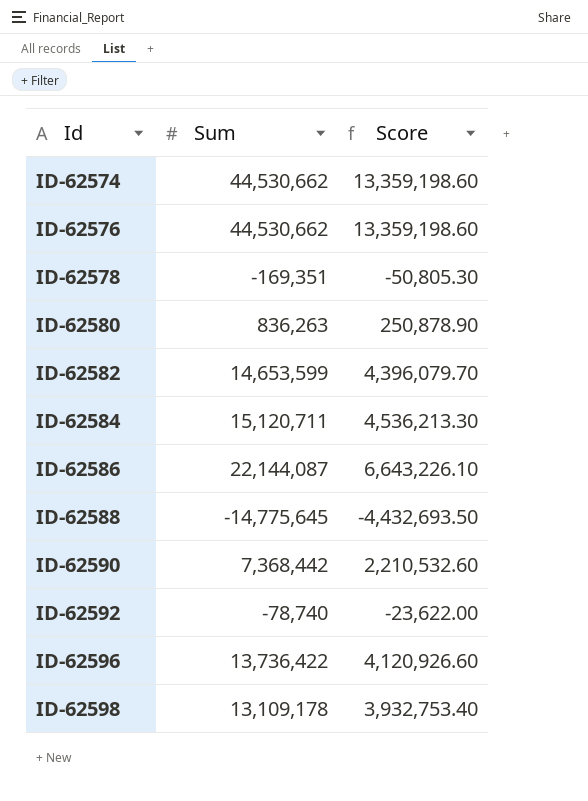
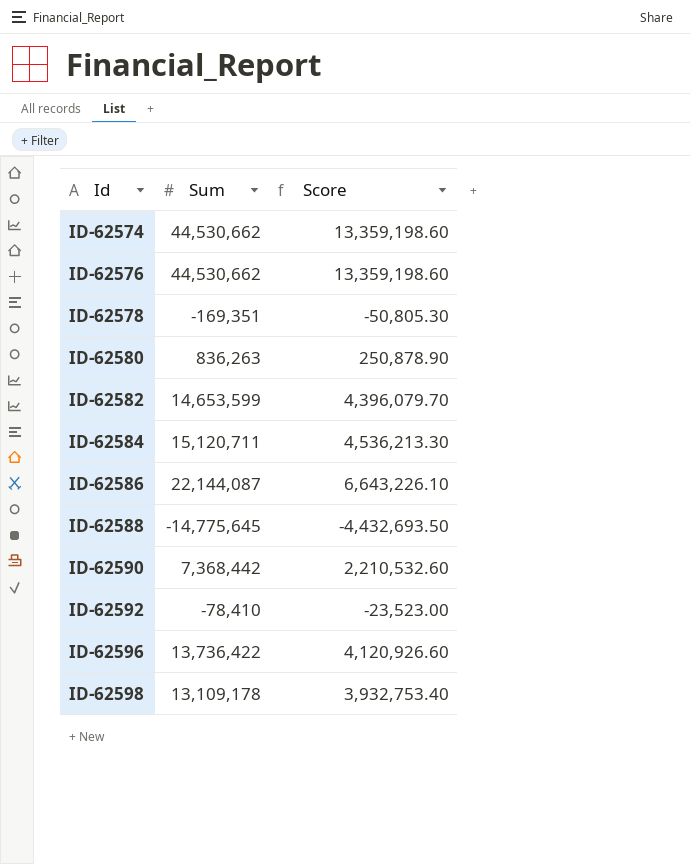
ID-62592 | Sum: -78,740 -> -78,410
ID-62592 | Score: -23,622.00 -> -23,523.00

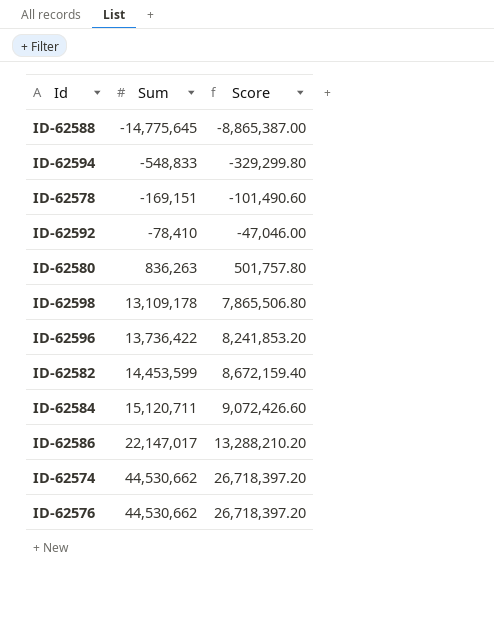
row order: Id ascending -> Sum ascending
column Score | formula: [Sum] * 0.3 -> [Sum] * 0.6
row ID-62590: 7,368,442 | 2,210,532.60 -> none
row ID-62594: none -> -548,833 | -329,299.80
ID-62578 | Sum: -169,351 -> -169,151
ID-62582 | Sum: 14,653,599 -> 14,453,599
ID-62586 | Sum: 22,144,087 -> 22,147,017

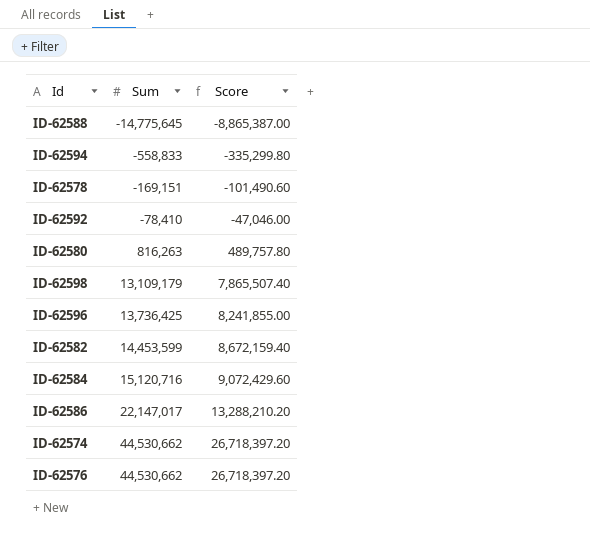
ID-62594 | Sum: -548,833 -> -558,833
ID-62594 | Score: -329,299.80 -> -335,299.80
ID-62580 | Sum: 836,263 -> 816,263
ID-62580 | Score: 501,757.80 -> 489,757.80
ID-62598 | Sum: 13,109,178 -> 13,109,179
ID-62598 | Score: 7,865,506.80 -> 7,865,507.40
ID-62596 | Sum: 13,736,422 -> 13,736,425
ID-62596 | Score: 8,241,853.20 -> 8,241,855.00
ID-62584 | Sum: 15,120,711 -> 15,120,716
ID-62584 | Score: 9,072,426.60 -> 9,072,429.60

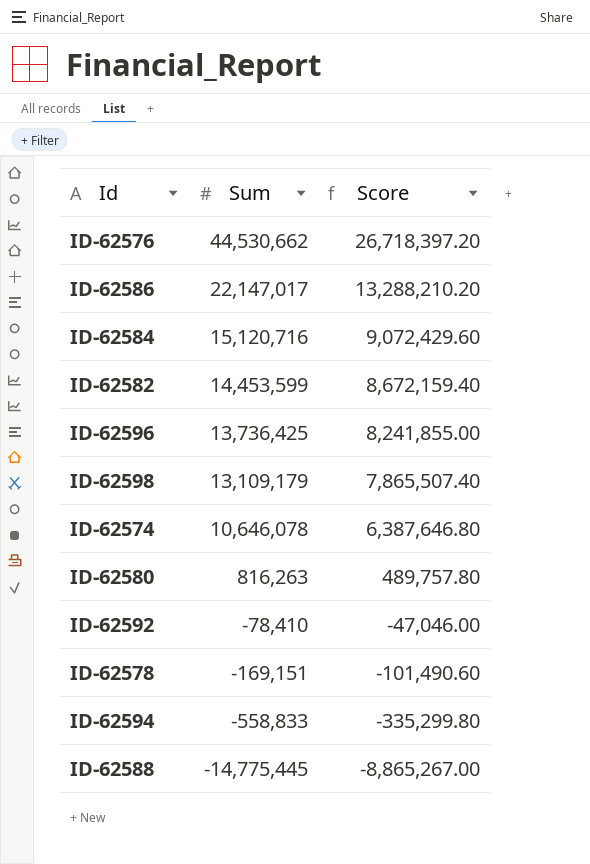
row order: Sum ascending -> Sum descending
ID-62574 | Sum: 44,530,662 -> 10,646,078
ID-62574 | Score: 26,718,397.20 -> 6,387,646.80
ID-62588 | Sum: -14,775,645 -> -14,775,445
ID-62588 | Score: -8,865,387.00 -> -8,865,267.00

